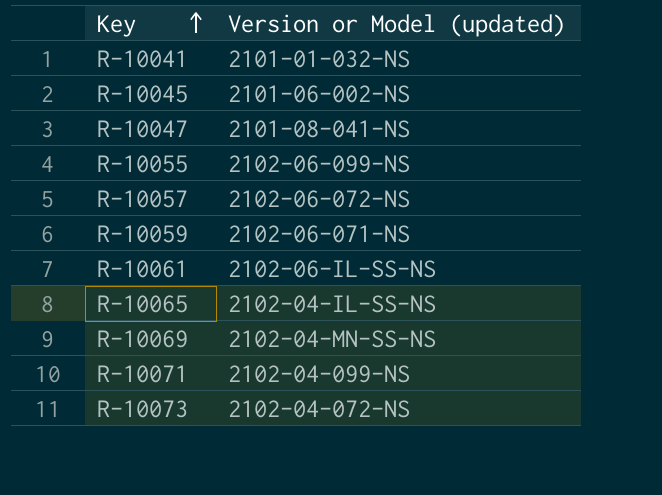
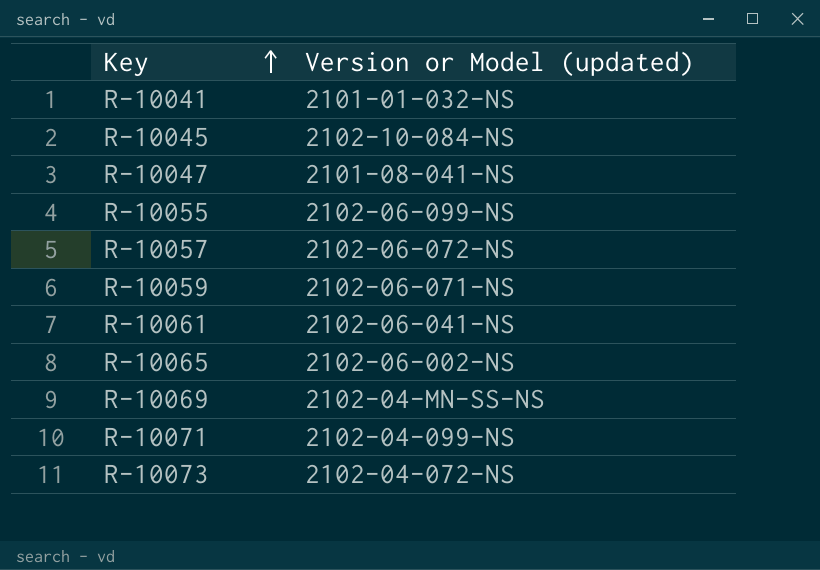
R-10045 | Version or Model (updated): 2101-06-002-NS -> 2102-10-084-NS
R-10061 | Version or Model (updated): 2102-06-IL-SS-NS -> 2102-06-041-NS
R-10065 | Version or Model (updated): 2102-04-IL-SS-NS -> 2102-06-002-NS

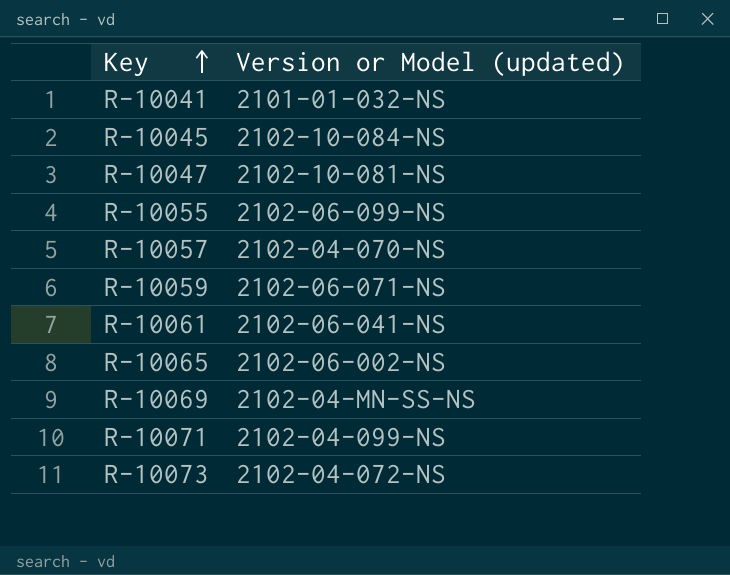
R-10047 | Version or Model (updated): 2101-08-041-NS -> 2102-10-081-NS
R-10057 | Version or Model (updated): 2102-06-072-NS -> 2102-04-070-NS

